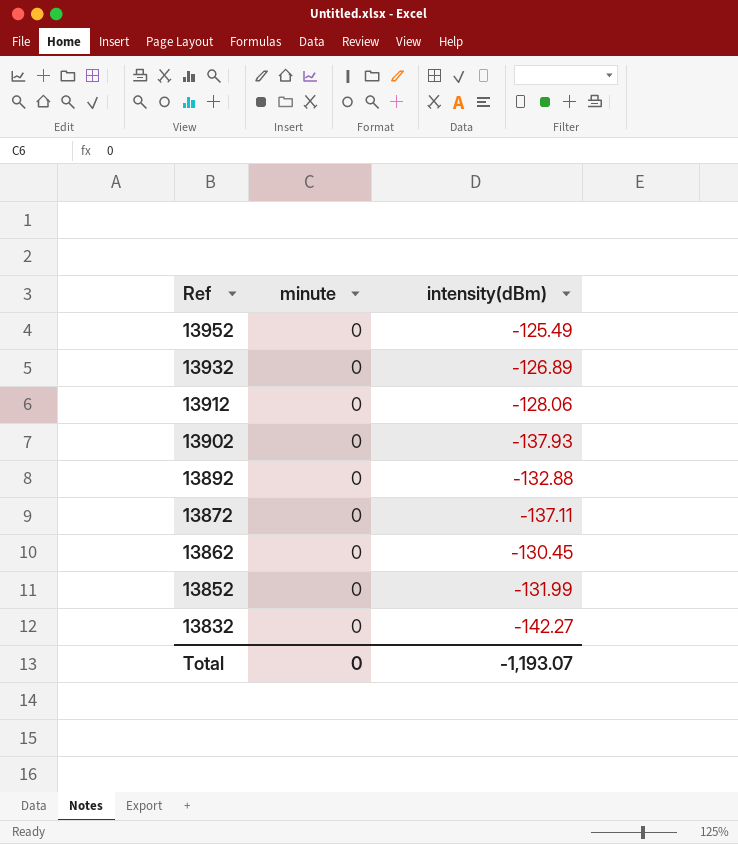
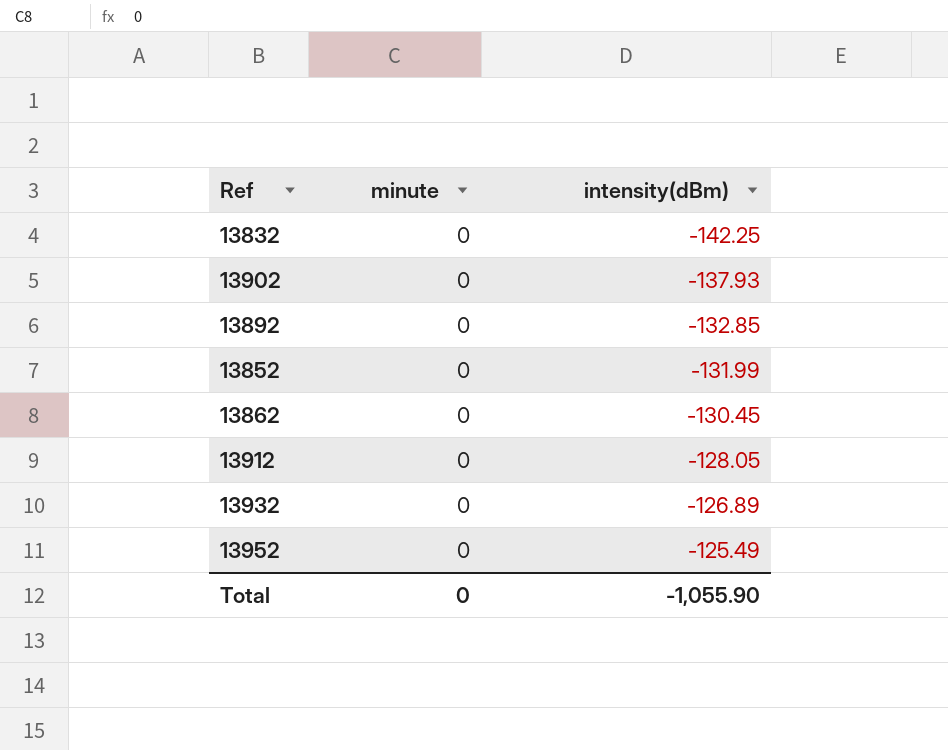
row order: Ref descending -> intensity(dBm) ascending
row 13872: 0 | -137.11 -> none
13832 | intensity(dBm): -142.27 -> -142.25
13892 | intensity(dBm): -132.88 -> -132.85
13912 | intensity(dBm): -128.06 -> -128.05
Total | intensity(dBm): -1,193.07 -> -1,055.90

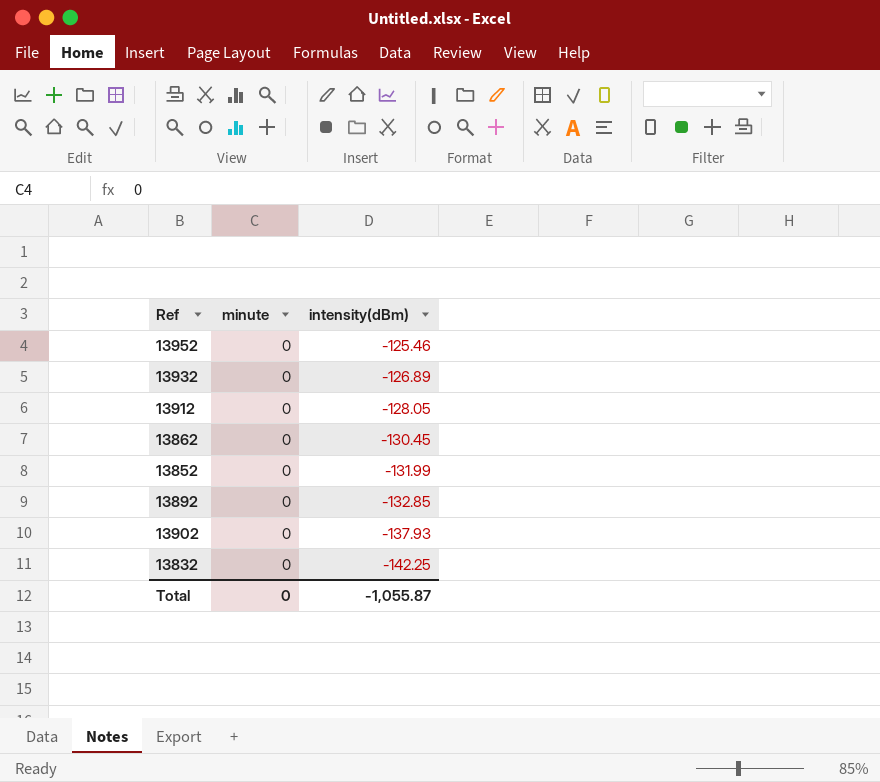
row order: intensity(dBm) ascending -> intensity(dBm) descending
13952 | intensity(dBm): -125.49 -> -125.46
Total | intensity(dBm): -1,055.90 -> -1,055.87

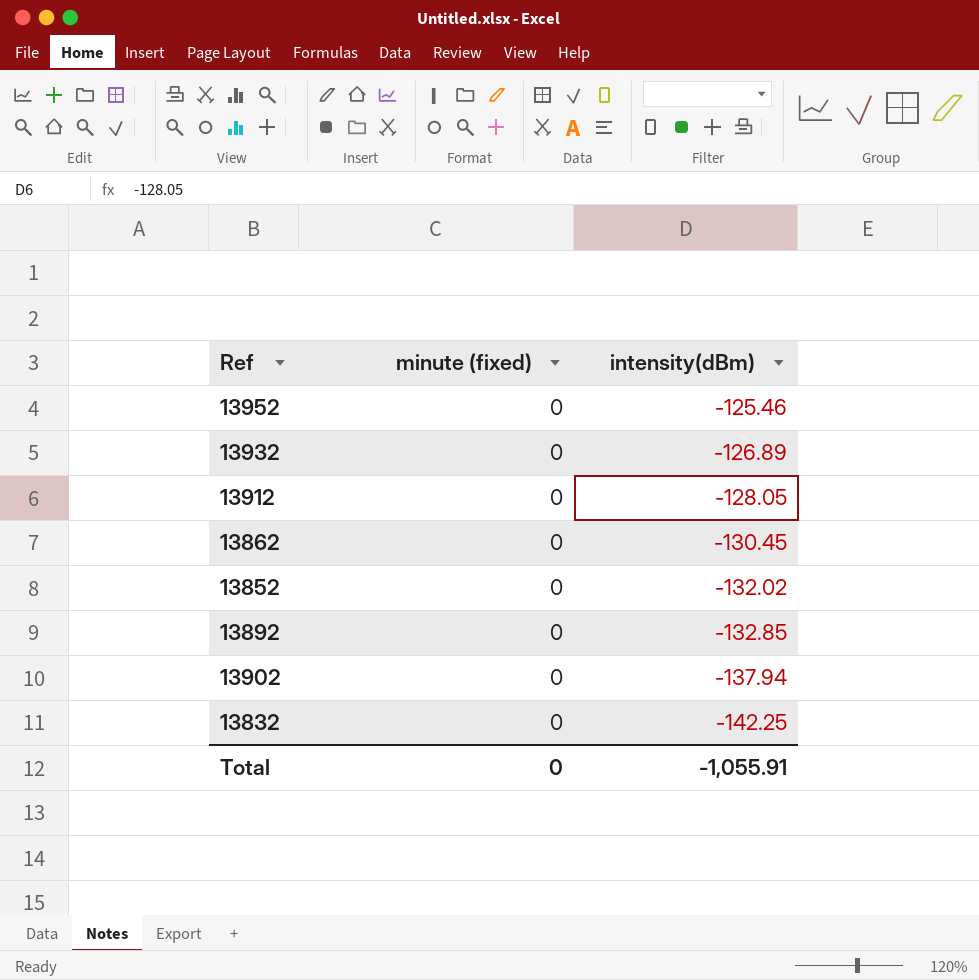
column name: minute -> minute (fixed)
13852 | intensity(dBm): -131.99 -> -132.02
13902 | intensity(dBm): -137.93 -> -137.94
Total | intensity(dBm): -1,055.87 -> -1,055.91

